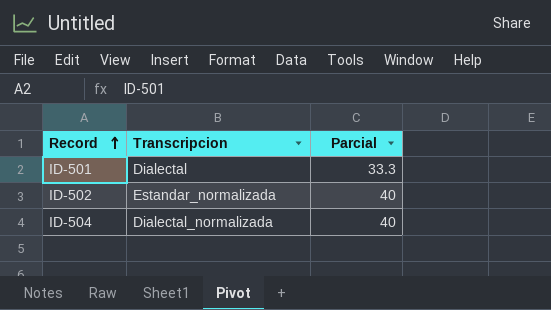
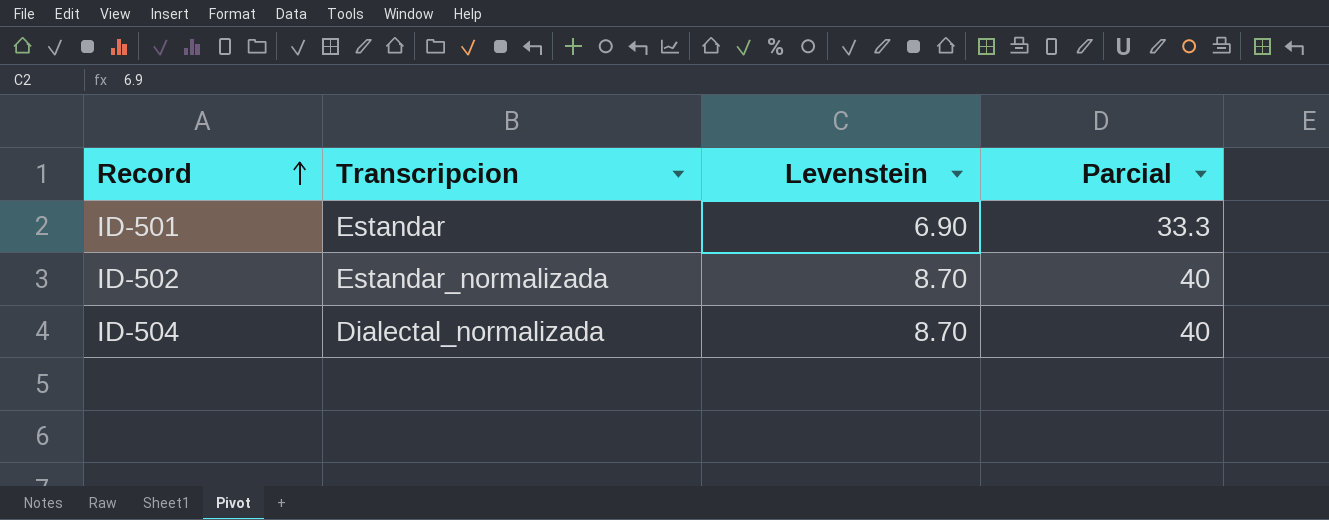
column Levenstein | position: none -> 3
ID-501 | Transcripcion: Dialectal -> Estandar

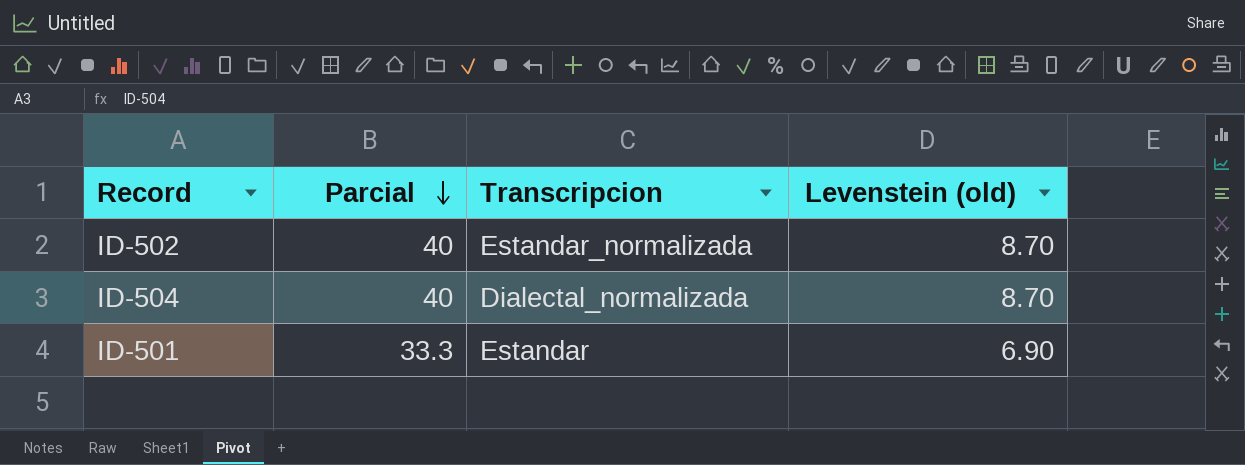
row order: Record ascending -> Parcial descending
column Parcial | position: 4 -> 2
column name: Levenstein -> Levenstein (old)

